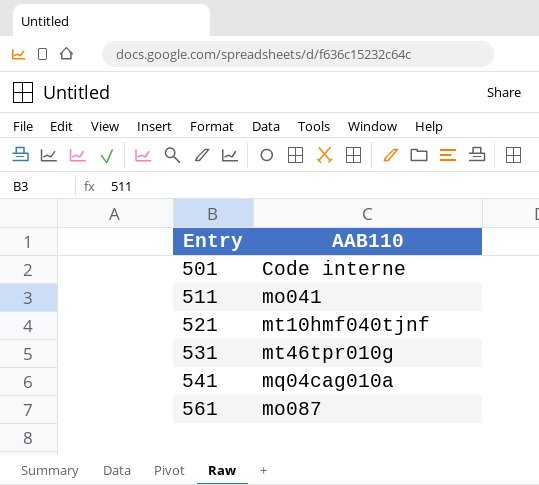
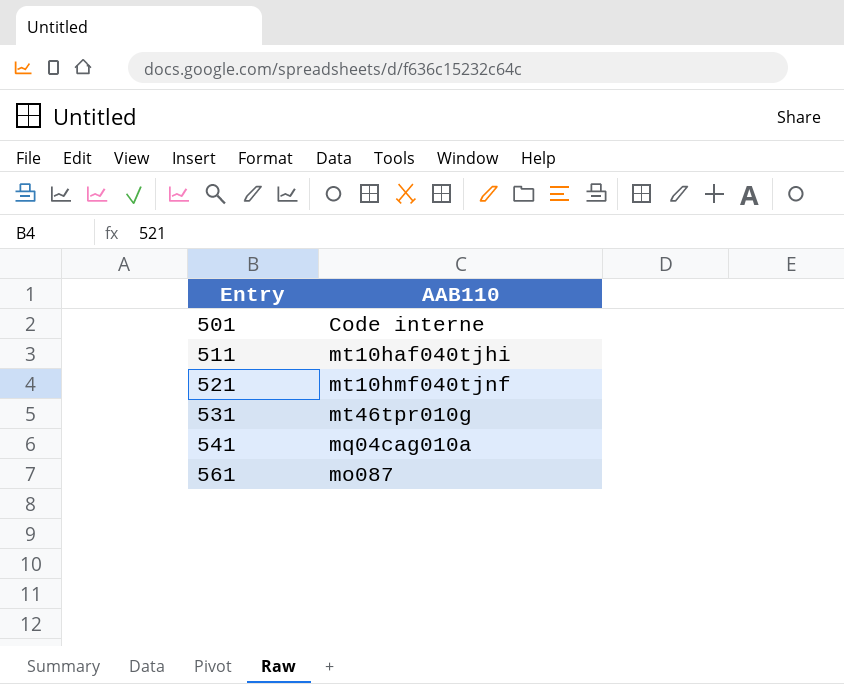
511 | AAB110: mo041 -> mt10haf040tjhi

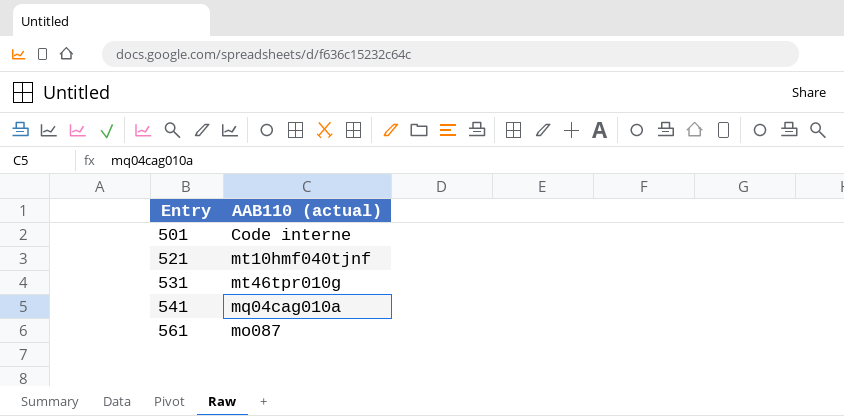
column name: AAB110 -> AAB110 (actual)
row 511: mt10haf040tjhi -> none

